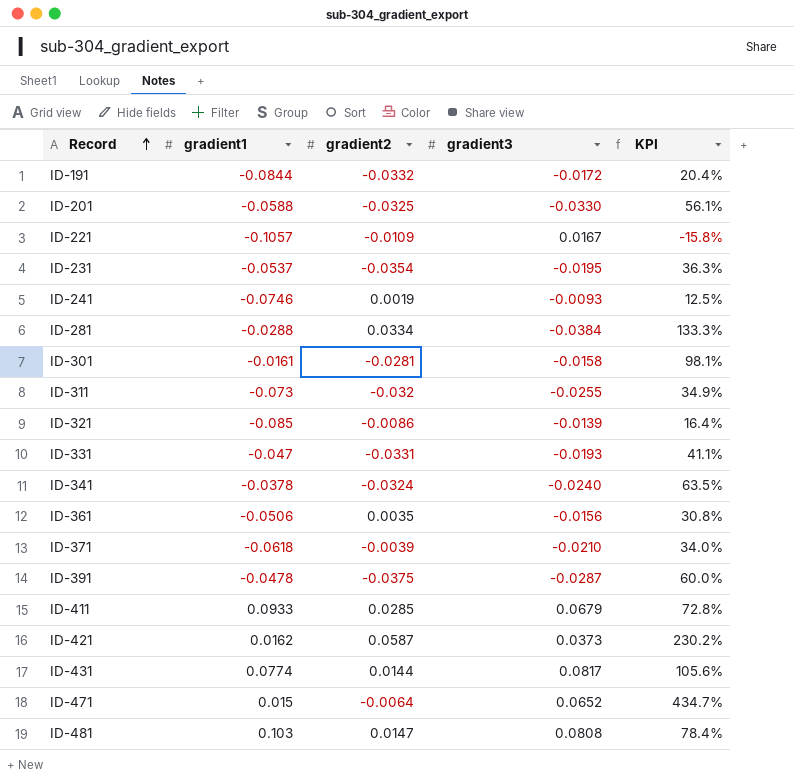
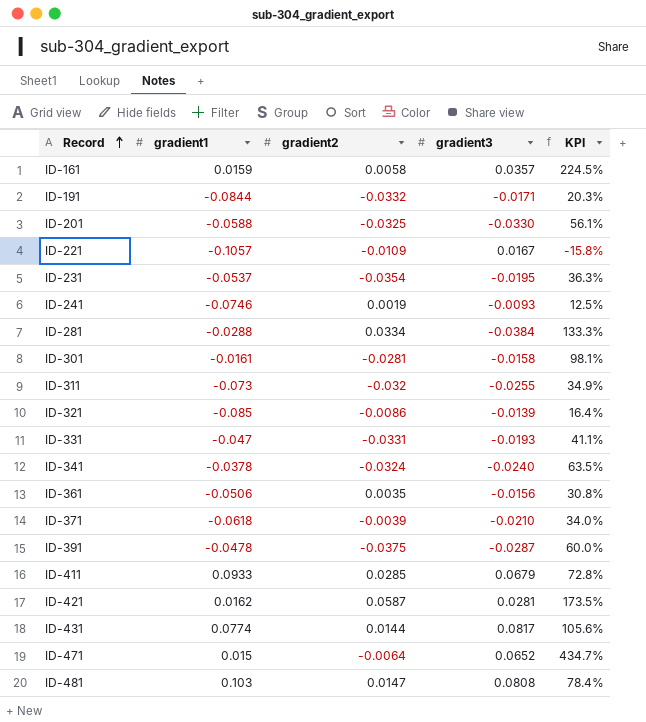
row ID-161: none -> 0.0159 | 0.0058 | 0.0357 | 224.5%
ID-191 | gradient3: -0.0172 -> -0.0171
ID-191 | KPI: 20.4% -> 20.3%
ID-421 | gradient3: 0.0373 -> 0.0281
ID-421 | KPI: 230.2% -> 173.5%

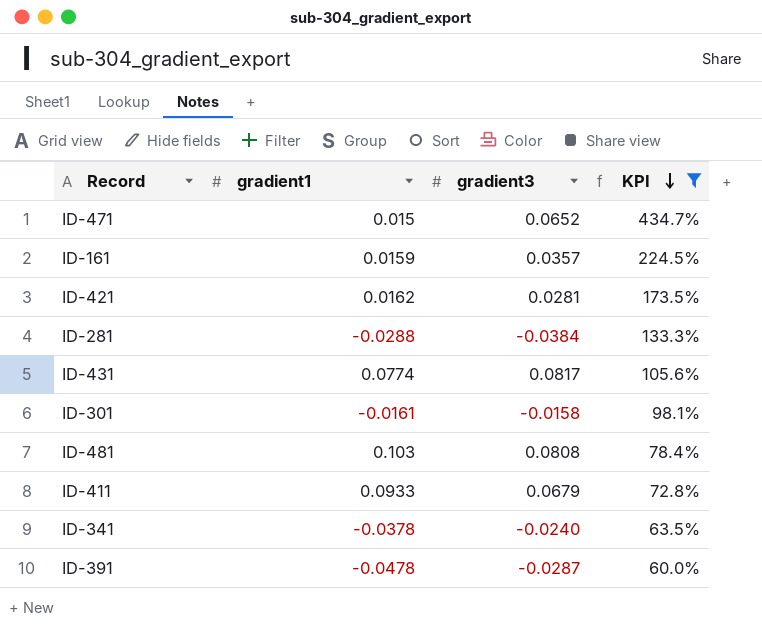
filter: none -> KPI >= 60.0%
row order: Record ascending -> KPI descending
column gradient2 | position: 3 -> none

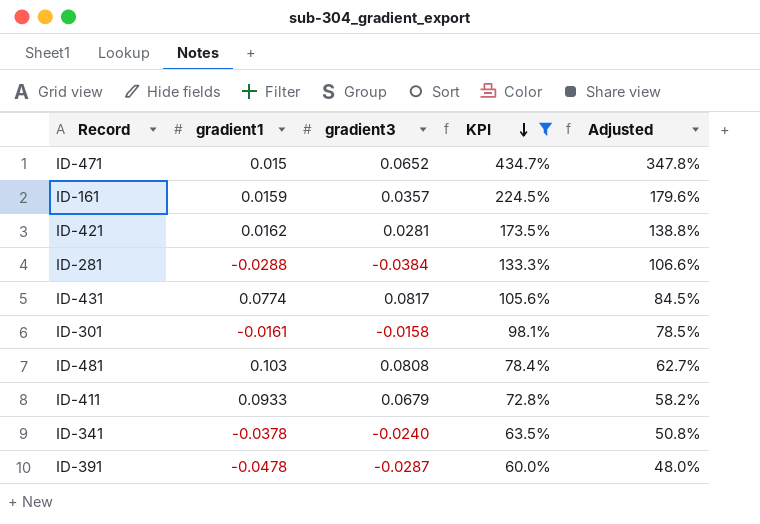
column Adjusted | formula: none -> [KPI] * 0.8

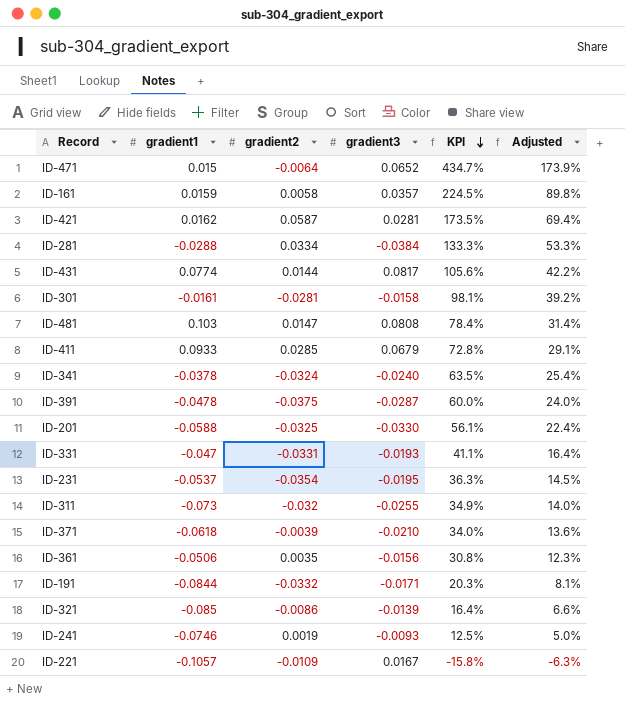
filter: KPI >= 60.0% -> none
column gradient2 | position: none -> 3
column Adjusted | formula: [KPI] * 0.8 -> [KPI] * 0.4

